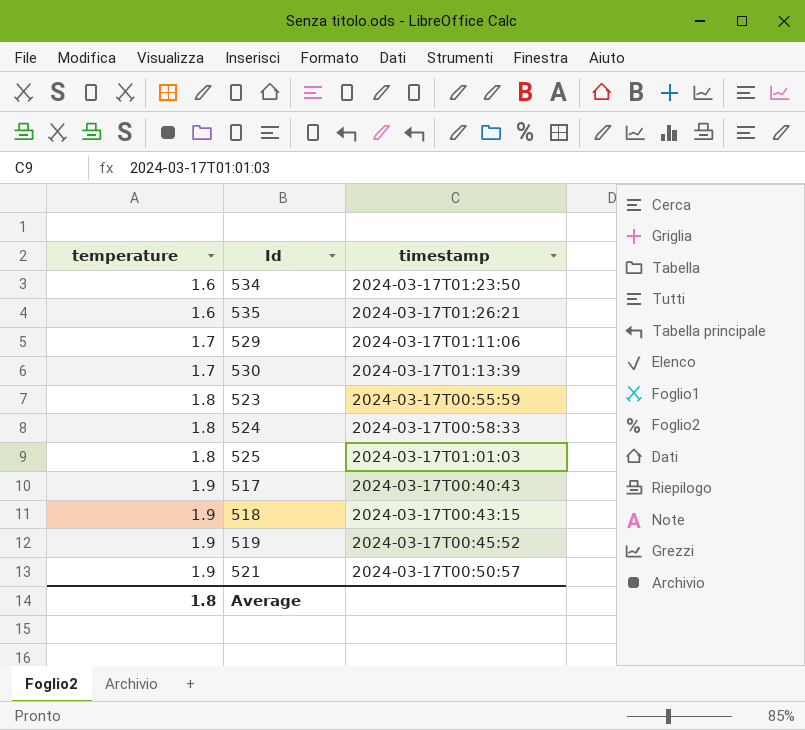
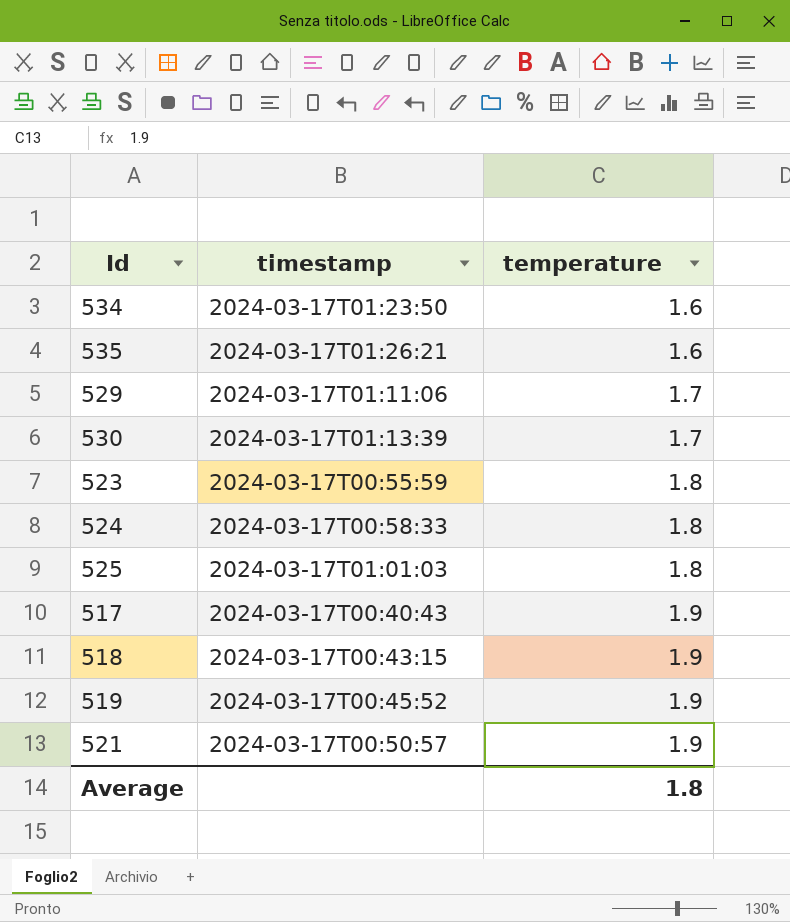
column temperature | position: 1 -> 3

